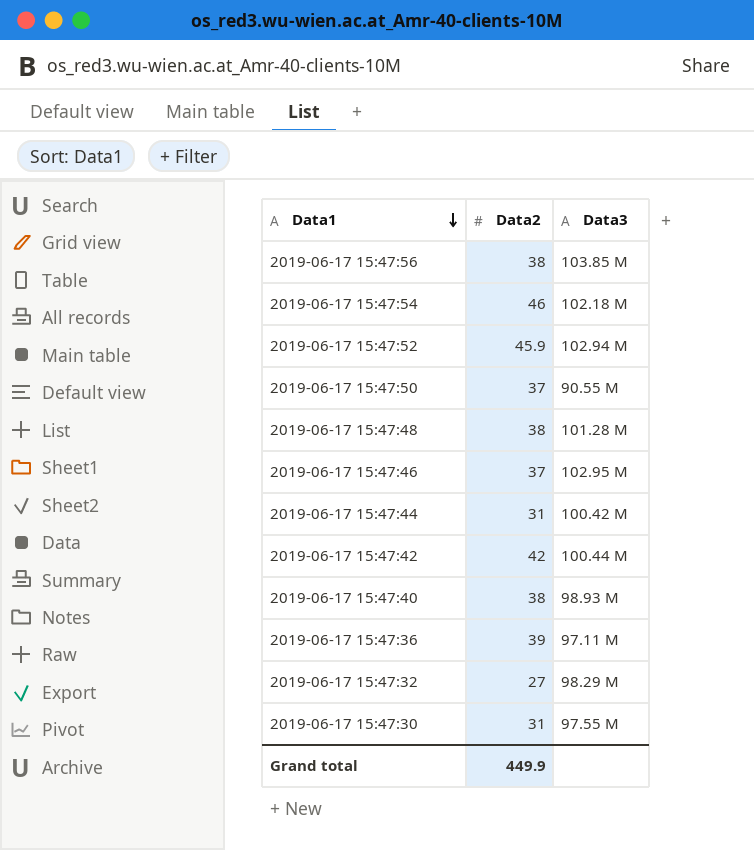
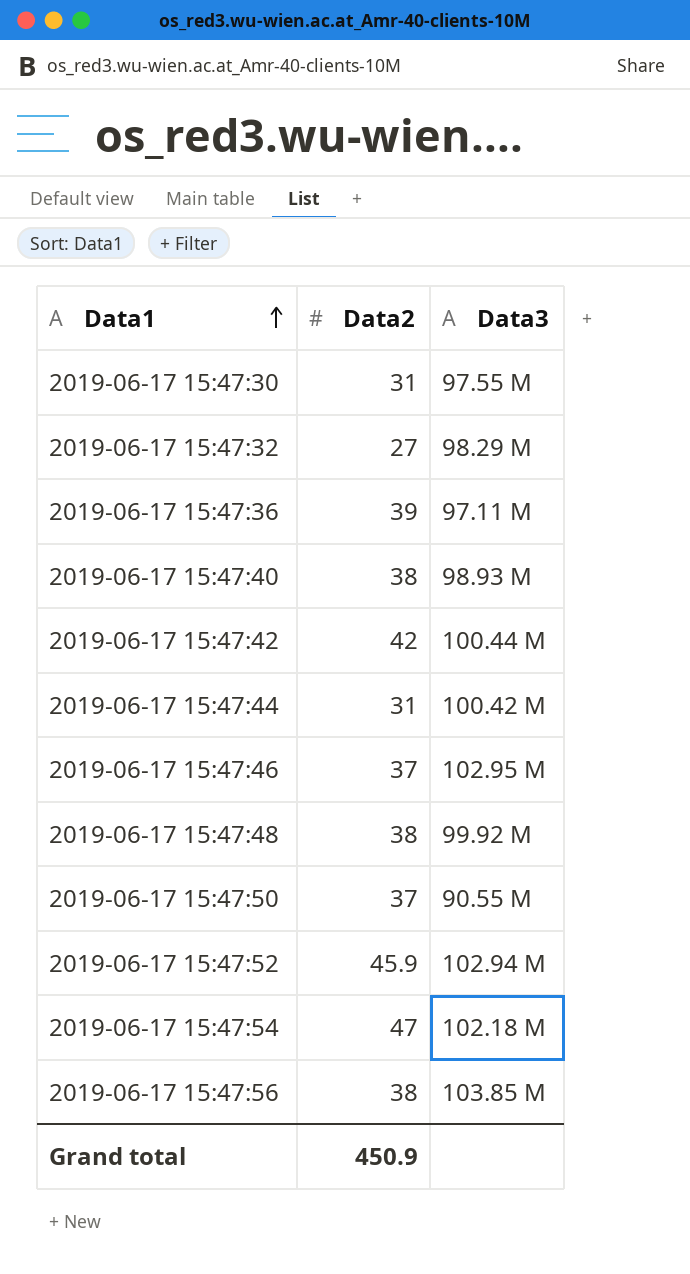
row order: Data1 descending -> Data1 ascending
2019-06-17 15:47:48 | Data3: 101.28 M -> 99.92 M
2019-06-17 15:47:54 | Data2: 46 -> 47
Grand total | Data2: 449.9 -> 450.9

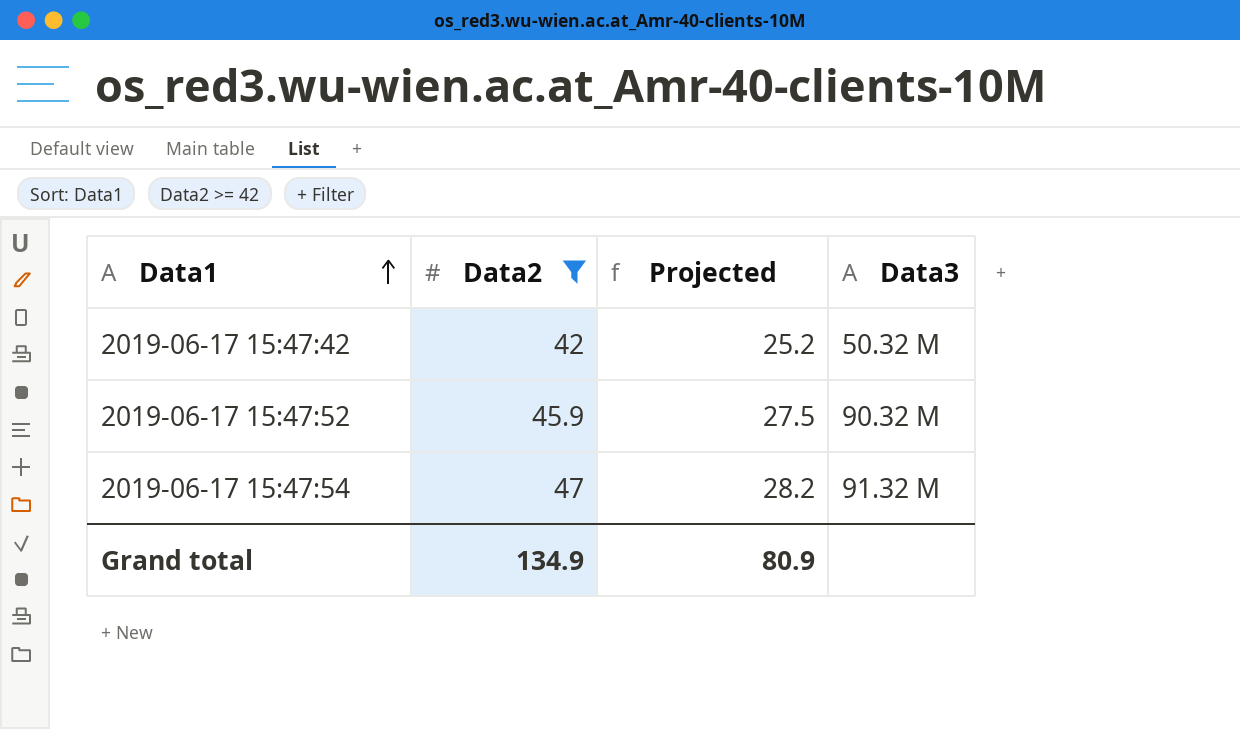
filter: none -> Data2 >= 42
column Projected | formula: none -> [Data2] * 0.6
2019-06-17 15:47:42 | Data3: 100.44 M -> 50.32 M
2019-06-17 15:47:52 | Data3: 102.94 M -> 90.32 M
2019-06-17 15:47:54 | Data3: 102.18 M -> 91.32 M
Grand total | Data2: 450.9 -> 134.9

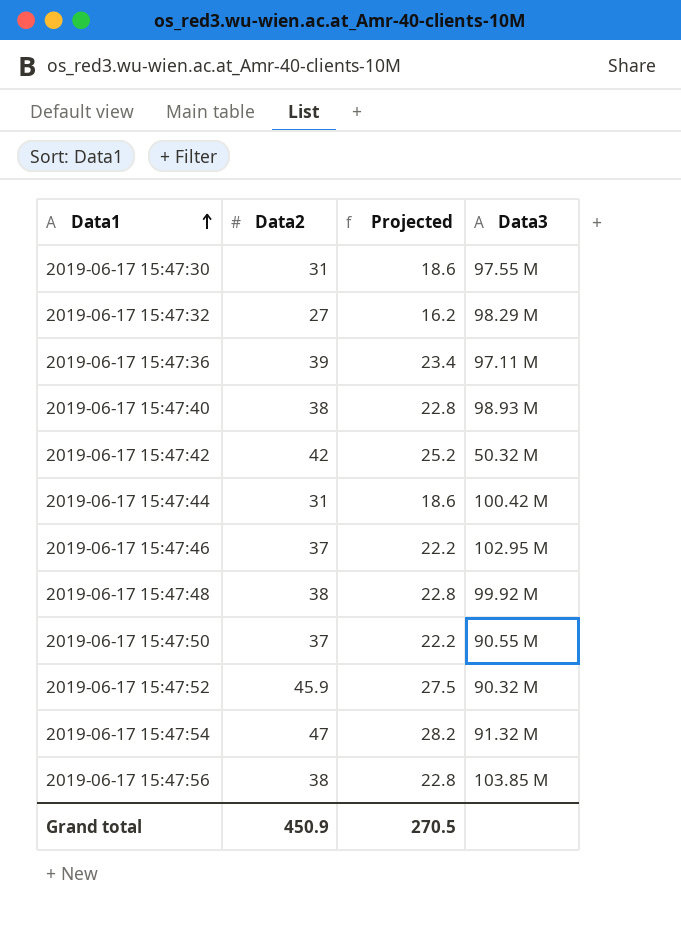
filter: Data2 >= 42 -> none
Grand total | Data2: 134.9 -> 450.9
Grand total | Projected: 80.9 -> 270.5

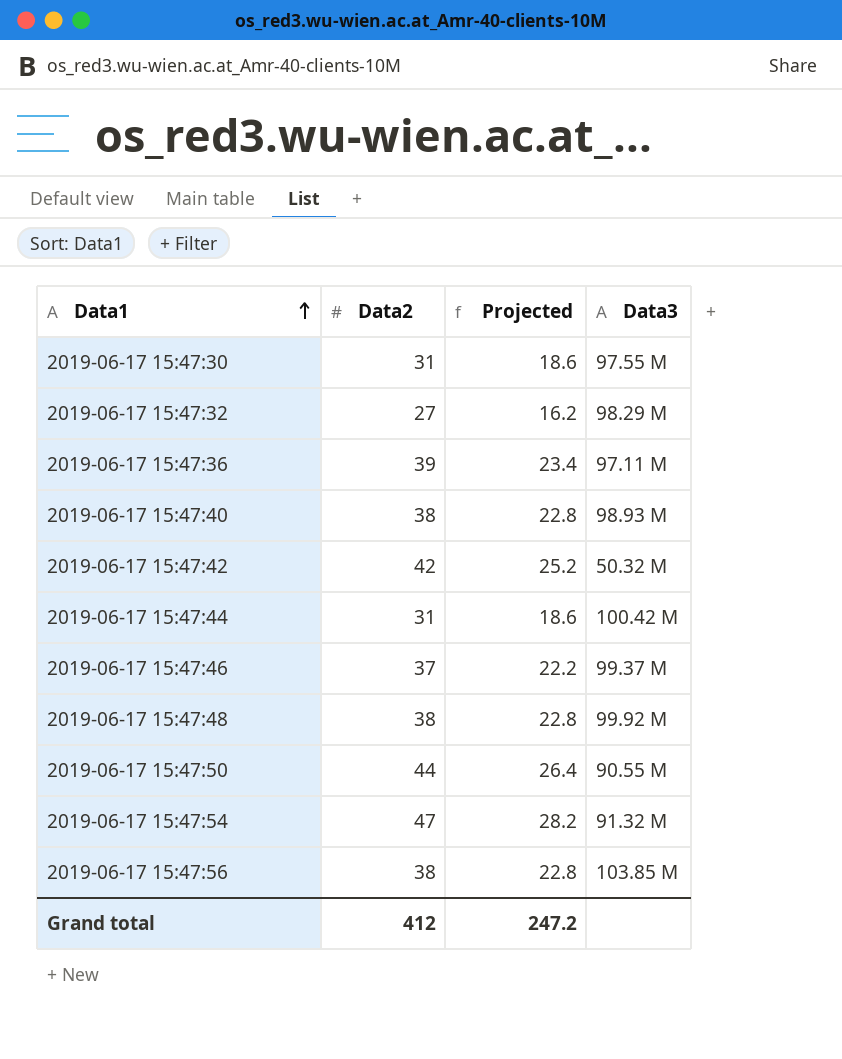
row 2019-06-17 15:47:52: 45.9 | 27.5 | 90.32 M -> none
2019-06-17 15:47:46 | Data3: 102.95 M -> 99.37 M
2019-06-17 15:47:50 | Data2: 37 -> 44
2019-06-17 15:47:50 | Projected: 22.2 -> 26.4
Grand total | Data2: 450.9 -> 412
Grand total | Projected: 270.5 -> 247.2

